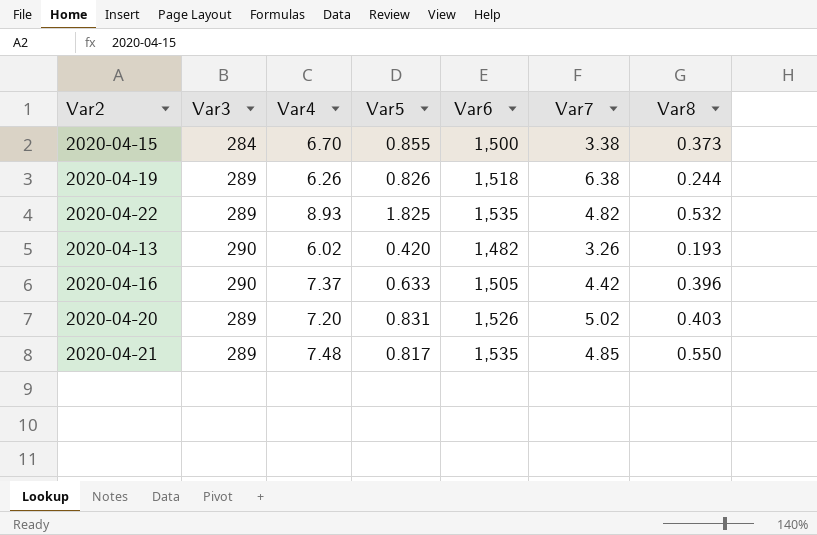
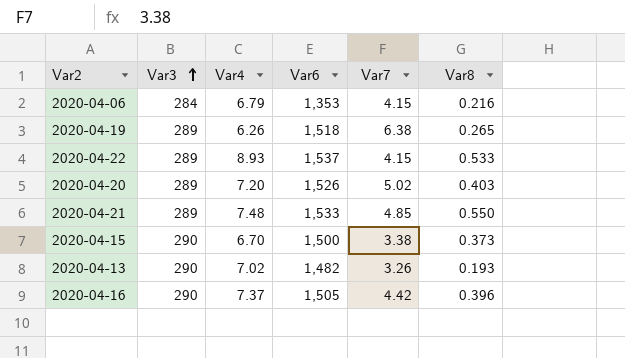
row order: none -> Var3 ascending
column Var5 | position: 4 -> none
row 2020-04-06: none -> 284 | 6.79 | 1,353 | 4.15 | 0.216
2020-04-19 | Var8: 0.244 -> 0.265
2020-04-22 | Var6: 1,535 -> 1,537
2020-04-22 | Var7: 4.82 -> 4.15
2020-04-22 | Var8: 0.532 -> 0.533
2020-04-21 | Var6: 1,535 -> 1,533
2020-04-15 | Var3: 284 -> 290
2020-04-13 | Var4: 6.02 -> 7.02

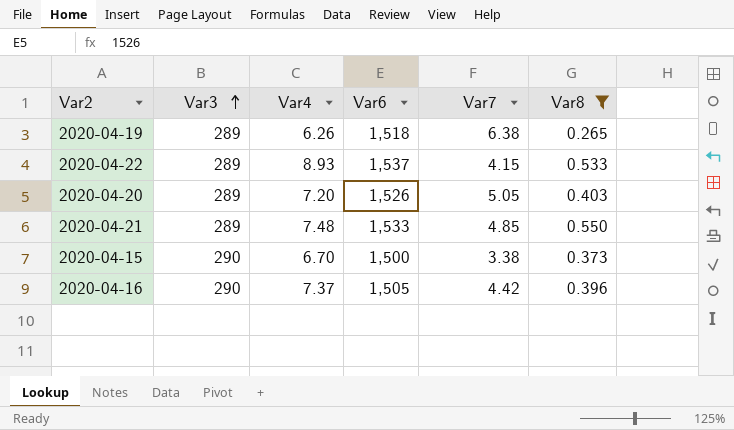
filter: none -> Var8 >= 0.265
2020-04-20 | Var7: 5.02 -> 5.05

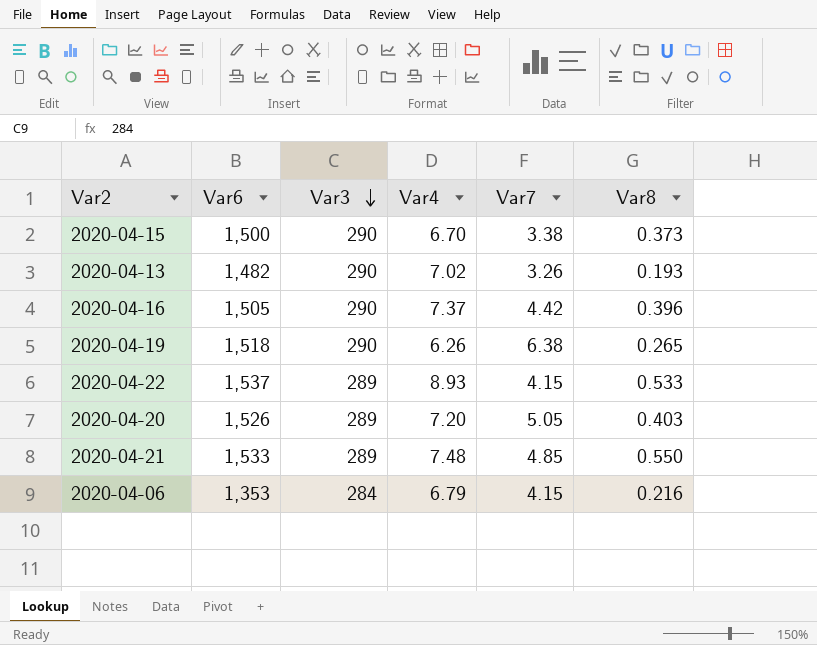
filter: Var8 >= 0.265 -> none
row order: Var3 ascending -> Var3 descending
column Var6 | position: 4 -> 2
2020-04-19 | Var3: 289 -> 290

